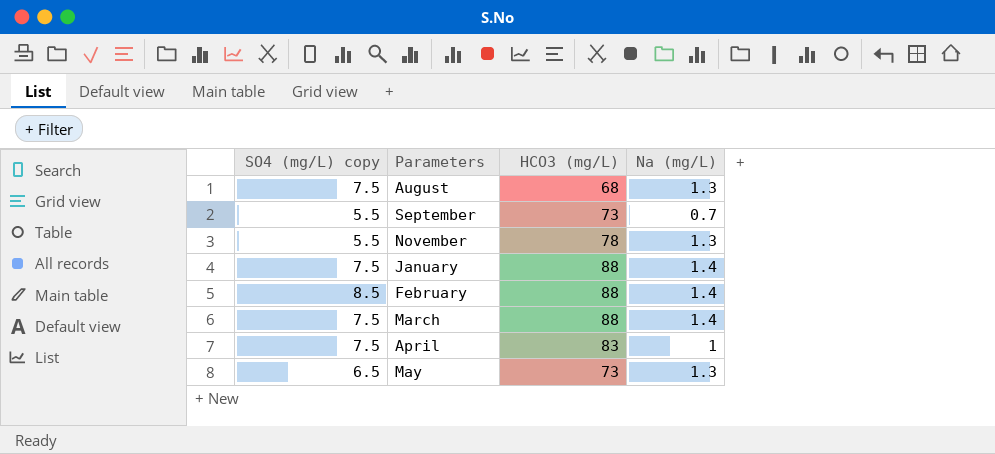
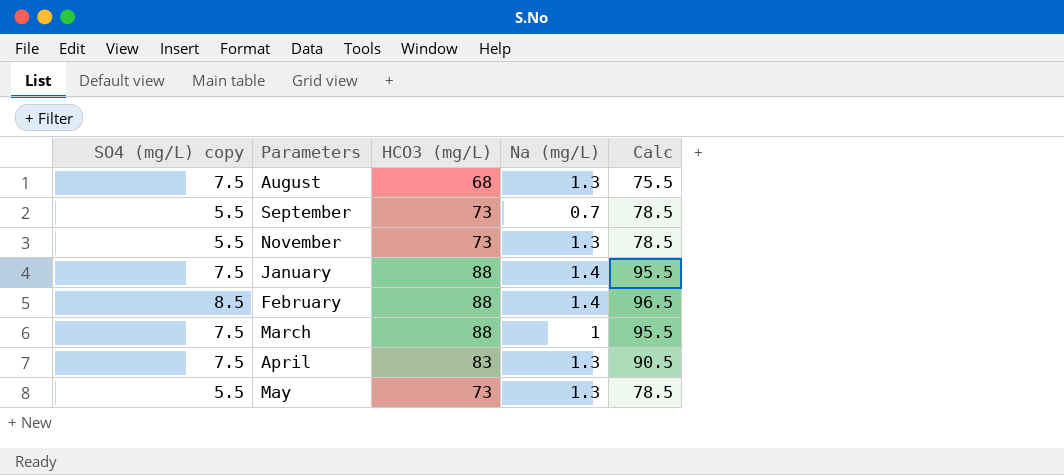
column Calc | formula: none -> [SO4 (mg/L) copy] + [HCO3 (mg/L)]
November | HCO3 (mg/L): 78 -> 73
March | Na (mg/L): 1.4 -> 1
April | Na (mg/L): 1 -> 1.3
May | SO4 (mg/L) copy: 6.5 -> 5.5

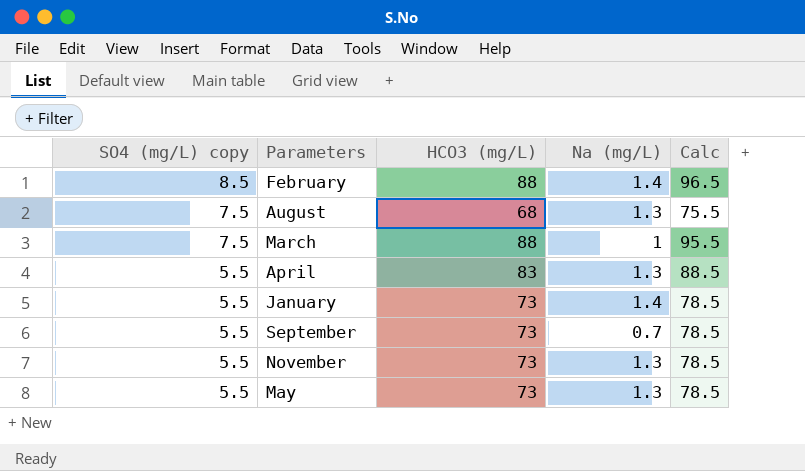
row order: none -> SO4 (mg/L) copy descending
April | SO4 (mg/L) copy: 7.5 -> 5.5
April | Calc: 90.5 -> 88.5
January | SO4 (mg/L) copy: 7.5 -> 5.5
January | HCO3 (mg/L): 88 -> 73
January | Calc: 95.5 -> 78.5

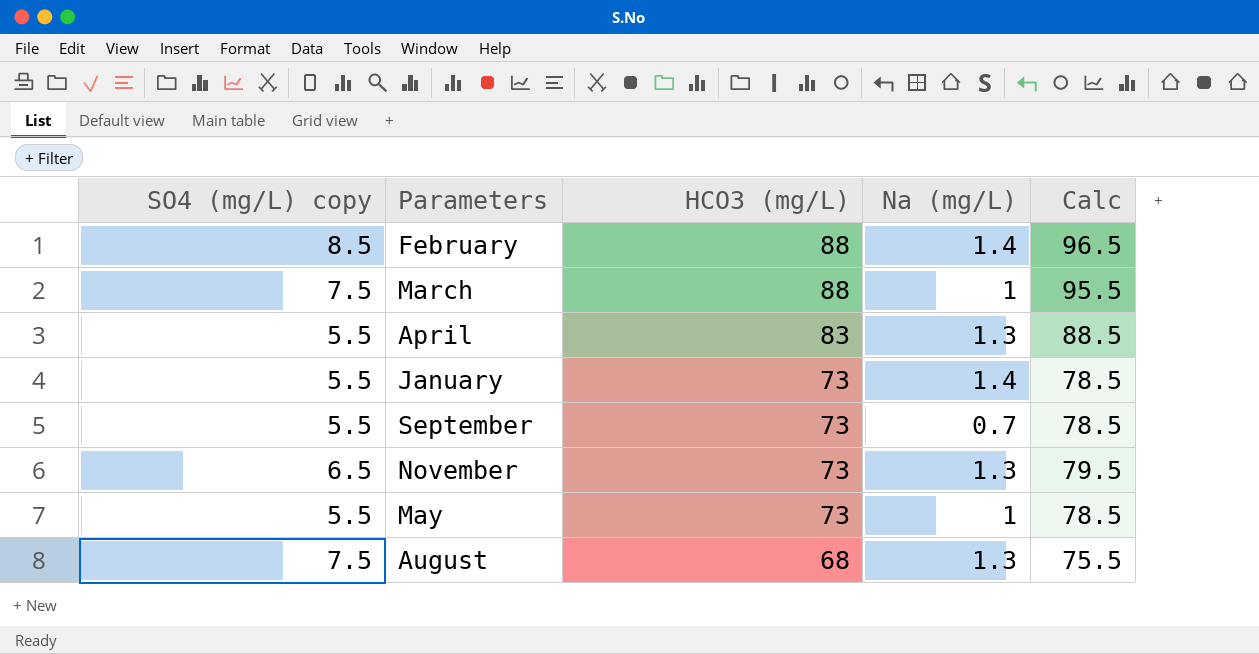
row order: SO4 (mg/L) copy descending -> HCO3 (mg/L) descending
November | SO4 (mg/L) copy: 5.5 -> 6.5
November | Calc: 78.5 -> 79.5
May | Na (mg/L): 1.3 -> 1

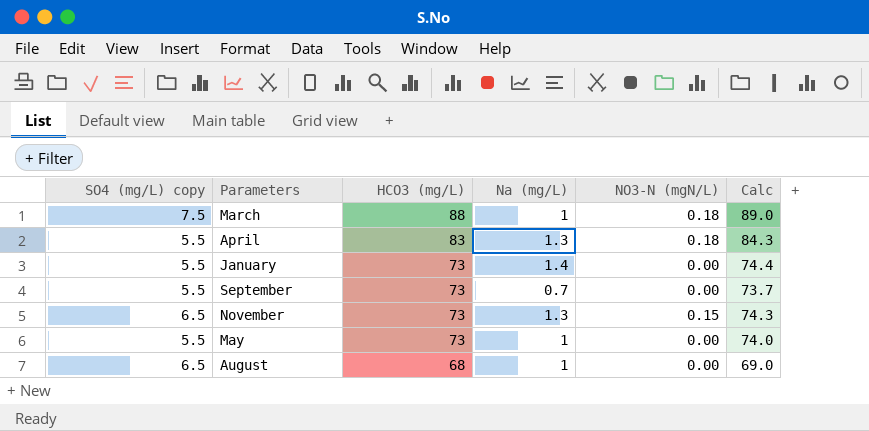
column NO3-N (mgN/L) | position: none -> 5
column Calc | formula: [SO4 (mg/L) copy] + [HCO3 (mg/L)] -> [HCO3 (mg/L)] + [Na (mg/L)]
row February: 8.5 | 88 | 1.4 | 96.5 -> none
August | SO4 (mg/L) copy: 7.5 -> 6.5
August | Na (mg/L): 1.3 -> 1

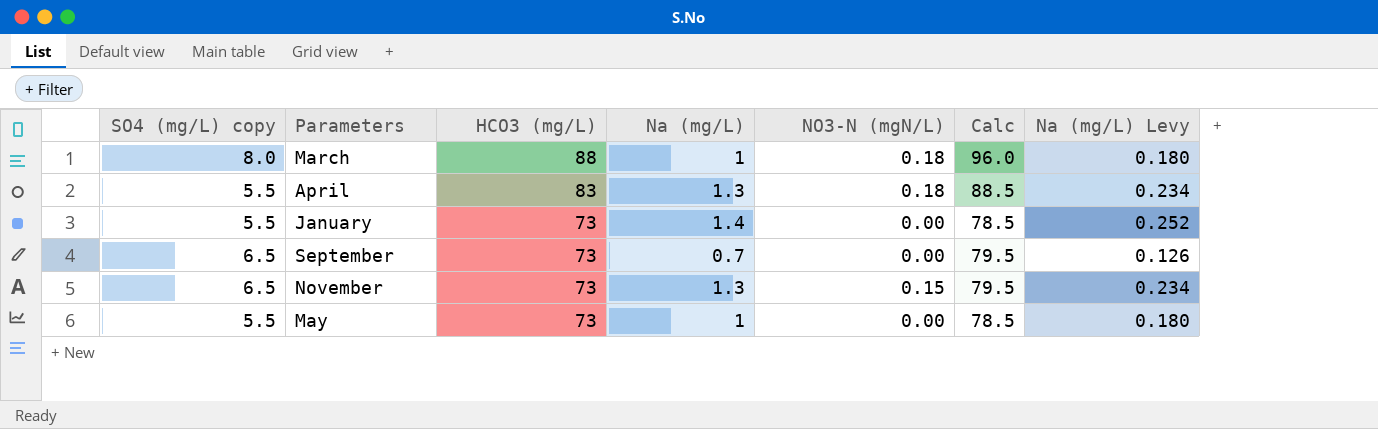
column Calc | formula: [HCO3 (mg/L)] + [Na (mg/L)] -> [SO4 (mg/L) copy] + [HCO3 (mg/L)]
column Na (mg/L) Levy | formula: none -> [Na (mg/L)] * 0.18
row August: 6.5 | 68 | 1 | 0.00 | 69.0 -> none
March | SO4 (mg/L) copy: 7.5 -> 8.0
September | SO4 (mg/L) copy: 5.5 -> 6.5

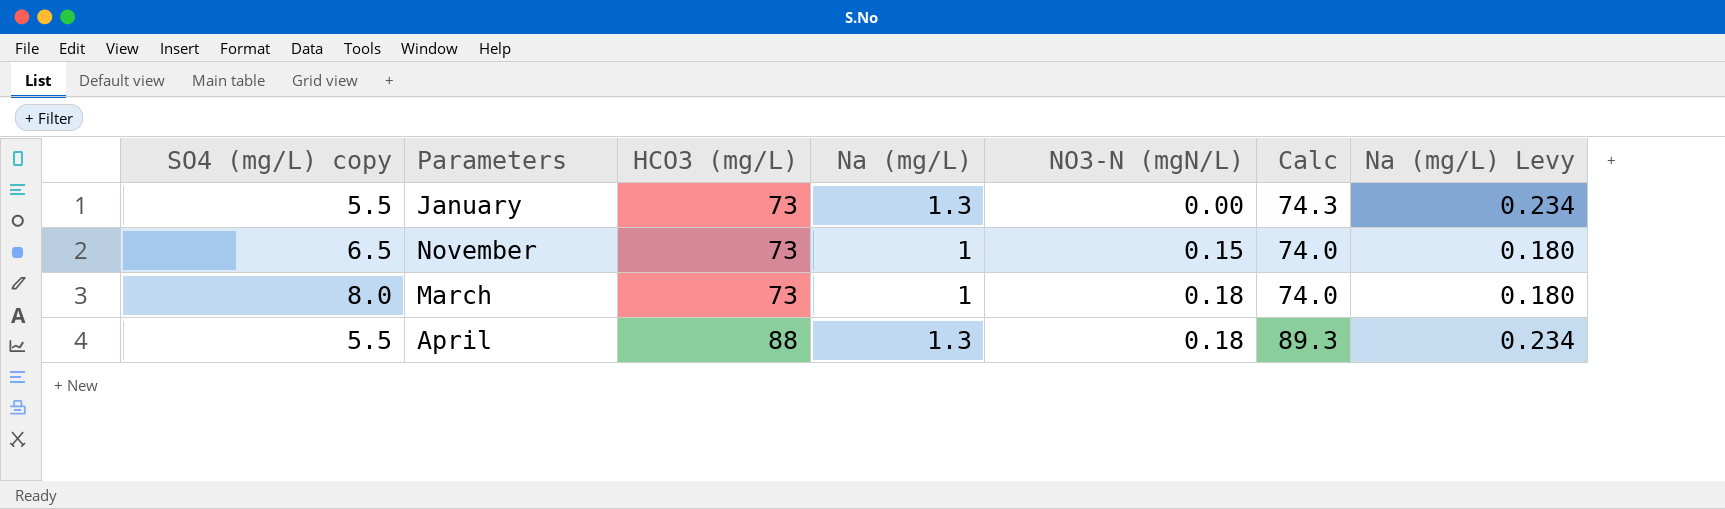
row order: HCO3 (mg/L) descending -> HCO3 (mg/L) ascending
column Calc | formula: [SO4 (mg/L) copy] + [HCO3 (mg/L)] -> [HCO3 (mg/L)] + [Na (mg/L)]
row September: 6.5 | 73 | 0.7 | 0.00 | 79.5 | 0.126 -> none
row May: 5.5 | 73 | 1 | 0.00 | 78.5 | 0.180 -> none
January | Na (mg/L): 1.4 -> 1.3
January | Na (mg/L) Levy: 0.252 -> 0.234
November | Na (mg/L): 1.3 -> 1
November | Na (mg/L) Levy: 0.234 -> 0.180
March | HCO3 (mg/L): 88 -> 73
April | HCO3 (mg/L): 83 -> 88

